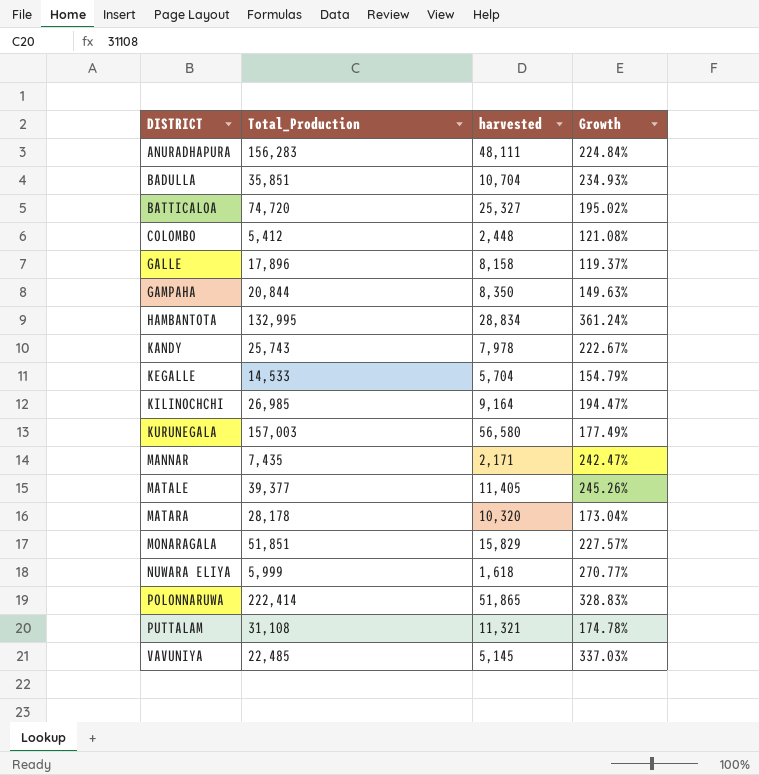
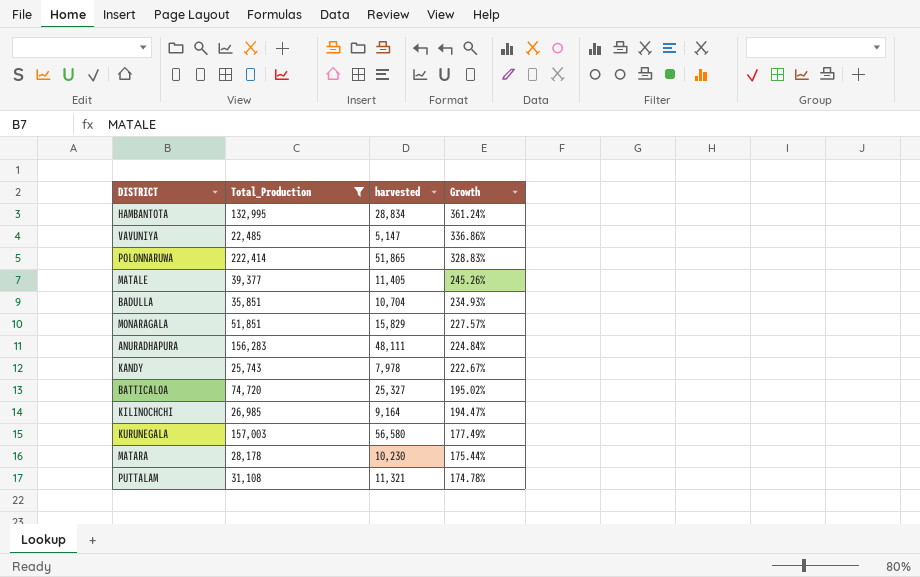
filter: none -> Total_Production >= 22,485
row order: DISTRICT ascending -> Growth descending
VAVUNIYA | harvested: 5,145 -> 5,147
VAVUNIYA | Growth: 337.03% -> 336.86%
MATARA | harvested: 10,320 -> 10,230
MATARA | Growth: 173.04% -> 175.44%

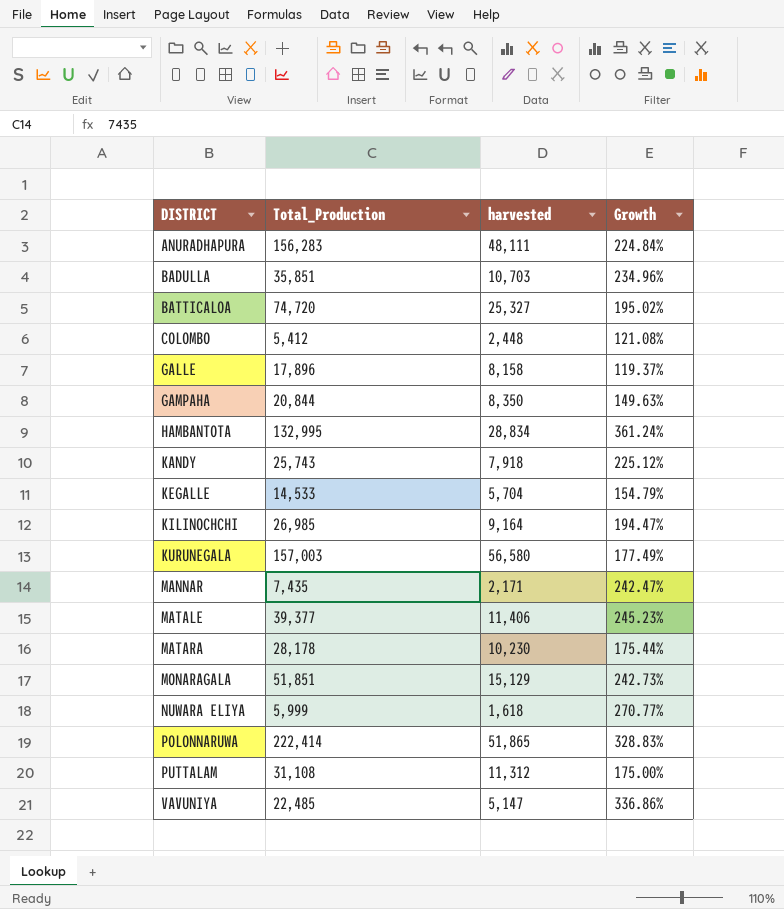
filter: Total_Production >= 22,485 -> none
row order: Growth descending -> DISTRICT ascending
BADULLA | harvested: 10,704 -> 10,703
BADULLA | Growth: 234.93% -> 234.96%
KANDY | harvested: 7,978 -> 7,918
KANDY | Growth: 222.67% -> 225.12%
MATALE | harvested: 11,405 -> 11,406
MATALE | Growth: 245.26% -> 245.23%
MONARAGALA | harvested: 15,829 -> 15,129
MONARAGALA | Growth: 227.57% -> 242.73%
PUTTALAM | harvested: 11,321 -> 11,312
PUTTALAM | Growth: 174.78% -> 175.00%

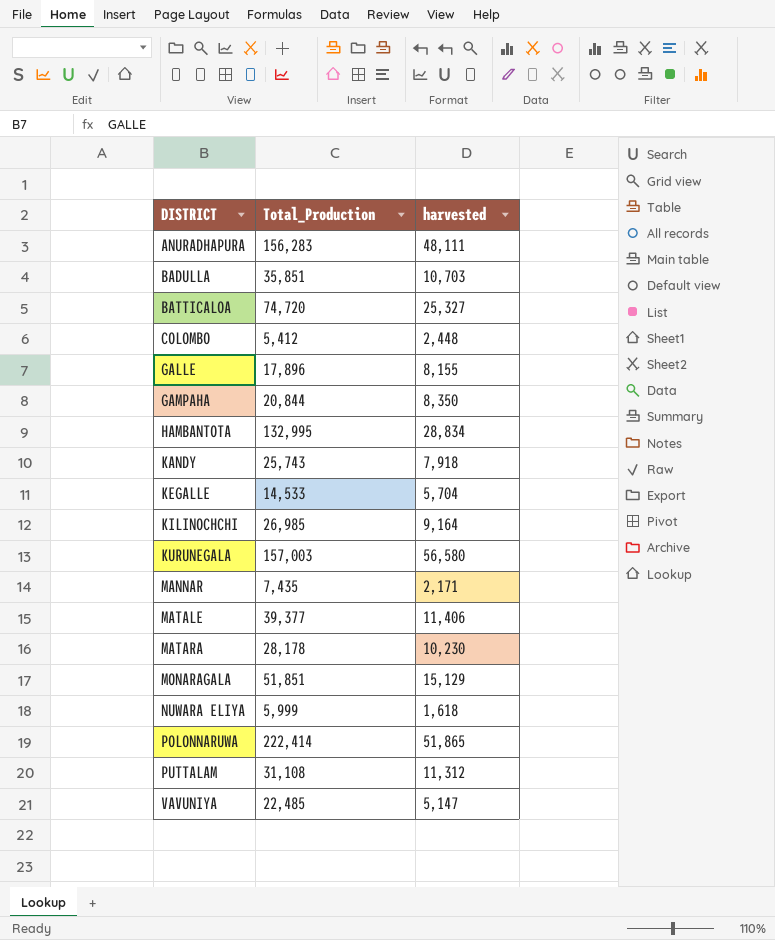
column Growth | formula: ([Total_Production] - [harvested]) / [harvested] -> none
GALLE | harvested: 8,158 -> 8,155

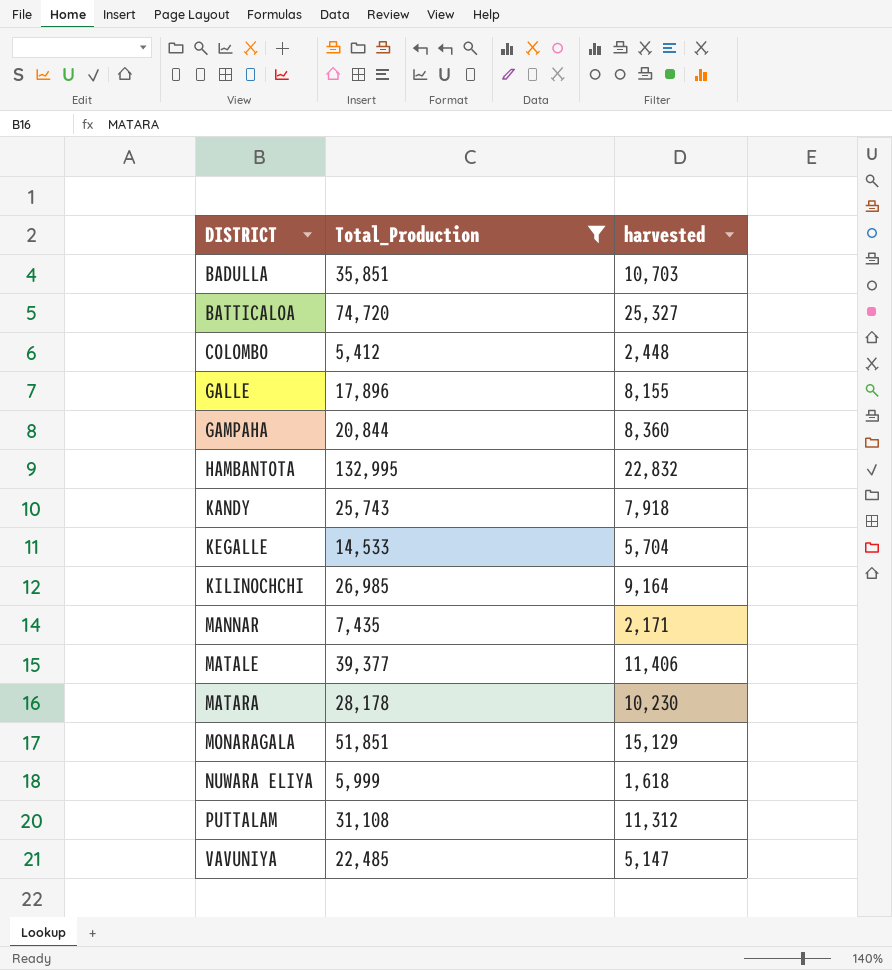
filter: none -> Total_Production <= 132,995
GAMPAHA | harvested: 8,350 -> 8,360
HAMBANTOTA | harvested: 28,834 -> 22,832

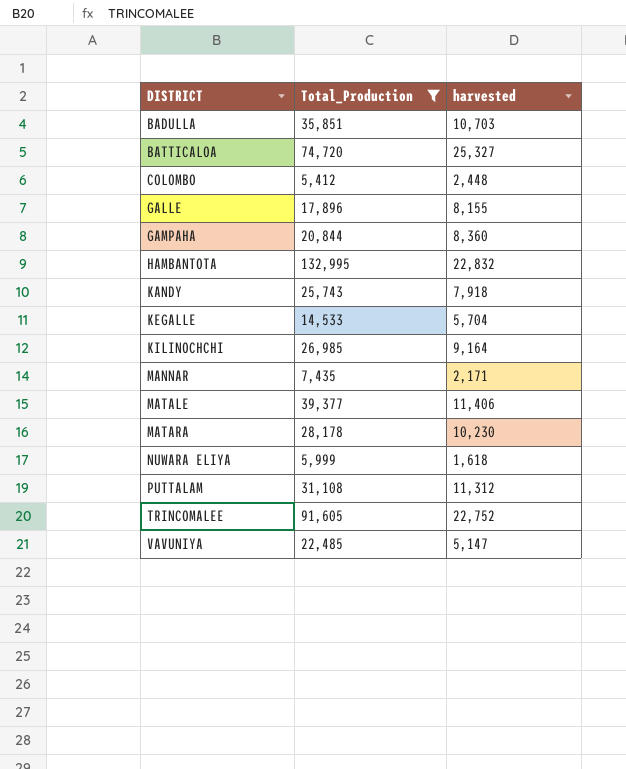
row MONARAGALA: 51,851 | 15,129 -> none
row TRINCOMALEE: none -> 91,605 | 22,752

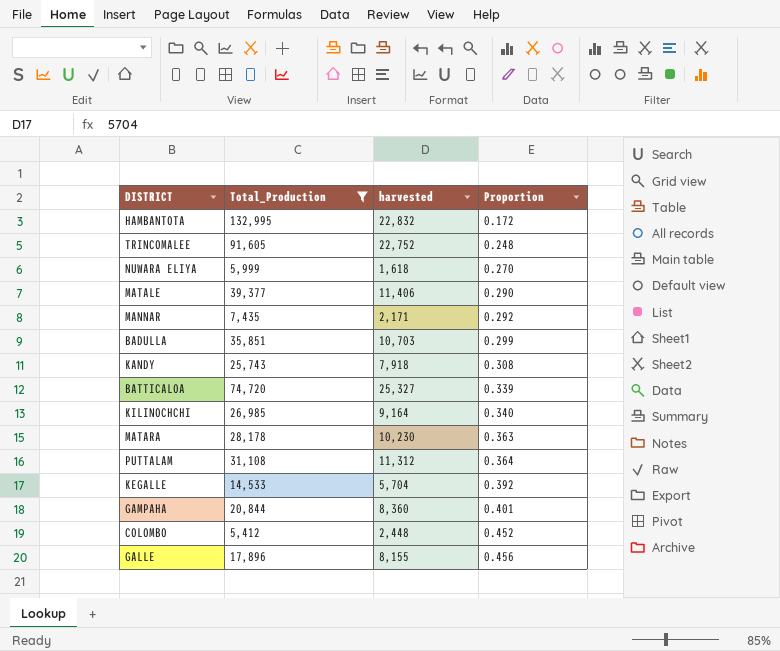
row order: DISTRICT ascending -> Proportion ascending
column Proportion | formula: none -> [harvested] / [Total_Production]
row VAVUNIYA: 22,485 | 5,147 -> none

